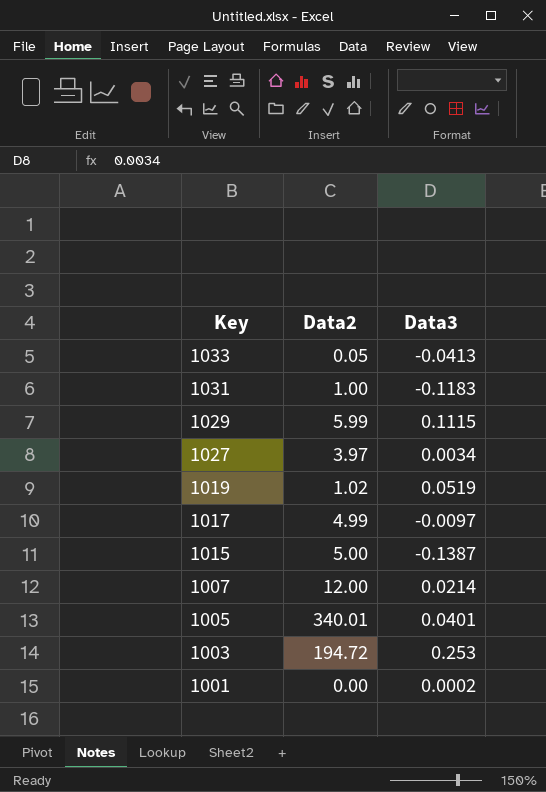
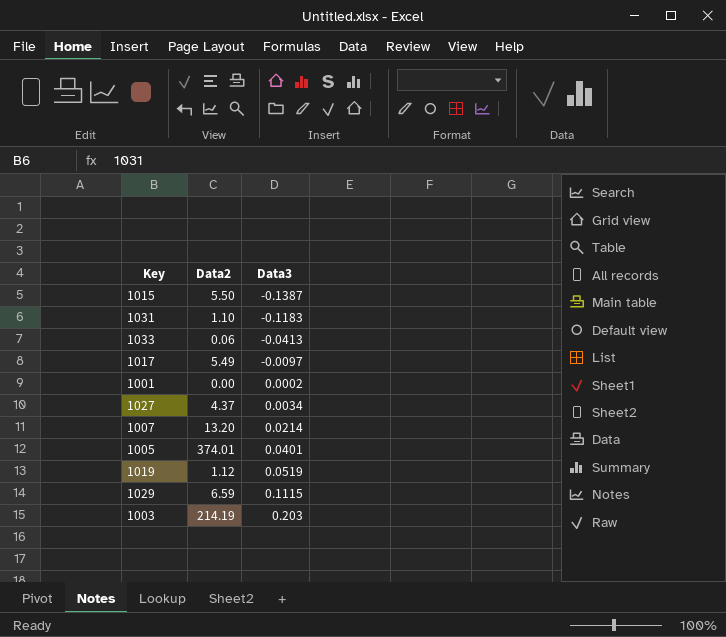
row order: Key descending -> Data3 ascending
1015 | Data2: 5.00 -> 5.50
1031 | Data2: 1.00 -> 1.10
1033 | Data2: 0.05 -> 0.06
1017 | Data2: 4.99 -> 5.49
1027 | Data2: 3.97 -> 4.37
1007 | Data2: 12.00 -> 13.20
1005 | Data2: 340.01 -> 374.01
1019 | Data2: 1.02 -> 1.12
1029 | Data2: 5.99 -> 6.59
1003 | Data2: 194.72 -> 214.19
1003 | Data3: 0.253 -> 0.203

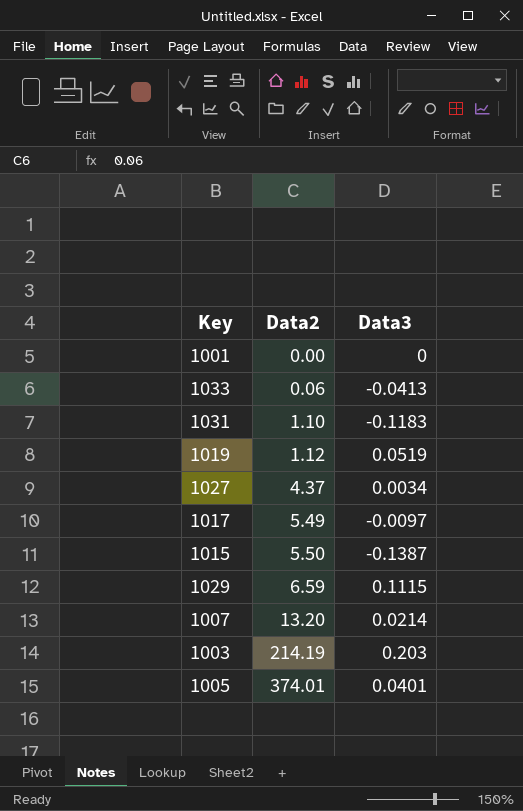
row order: Data3 ascending -> Data2 ascending
1001 | Data3: 0.0002 -> 0

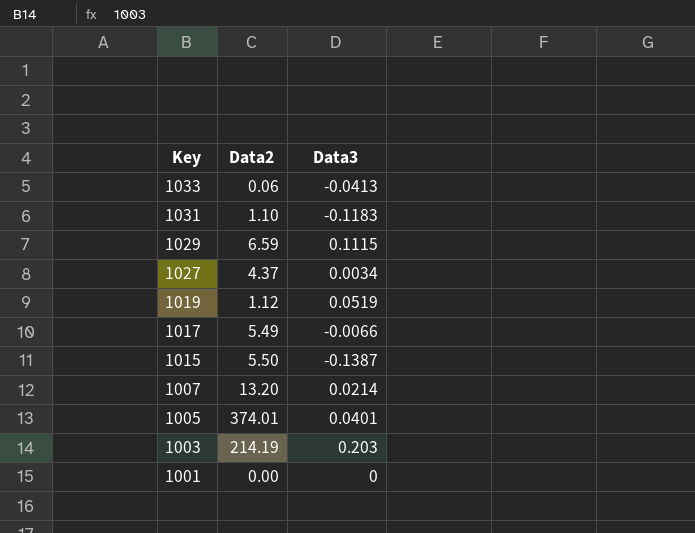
row order: Data2 ascending -> Key descending
1017 | Data3: -0.0097 -> -0.0066

